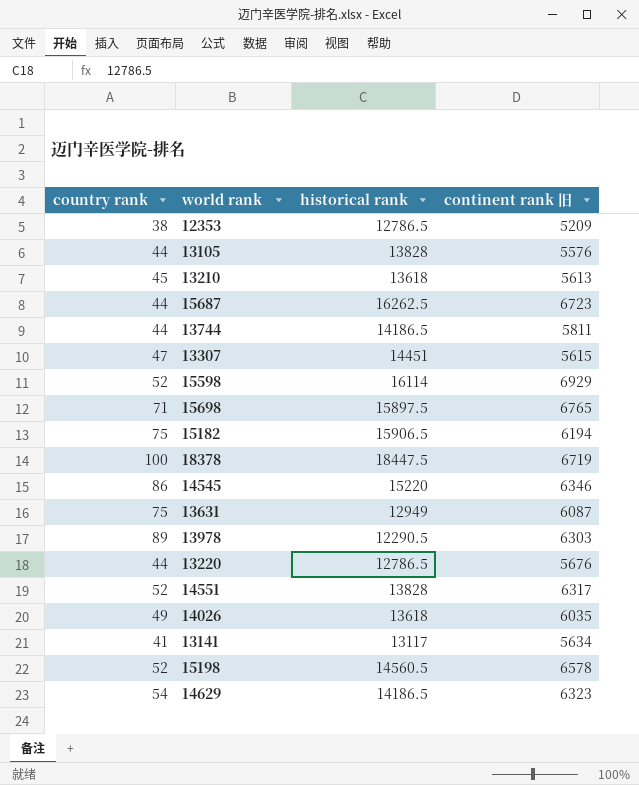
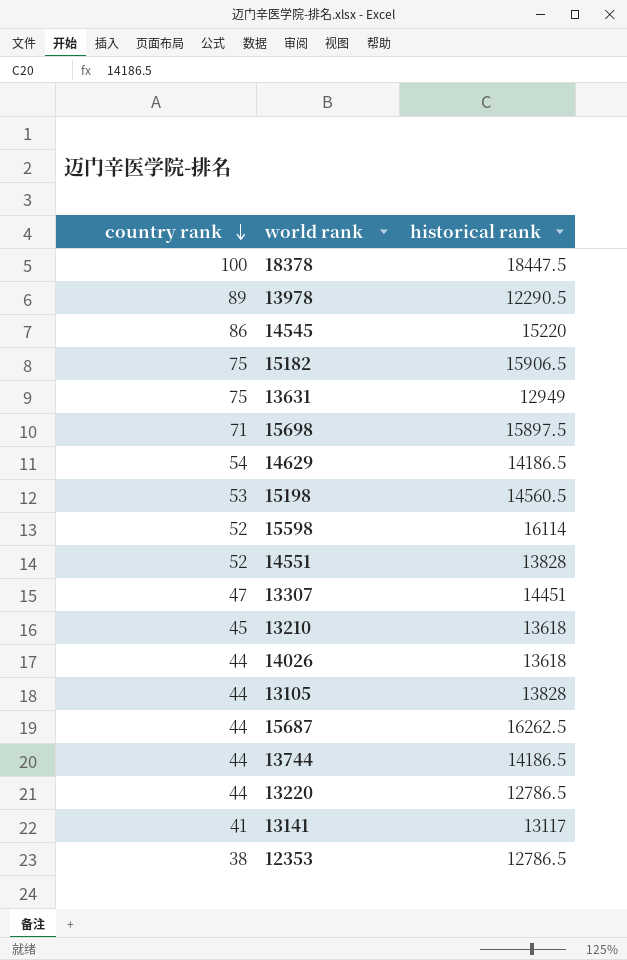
row order: none -> country rank descending
column continent rank 旧 | position: 4 -> none
15198 | country rank: 52 -> 53
14026 | country rank: 49 -> 44

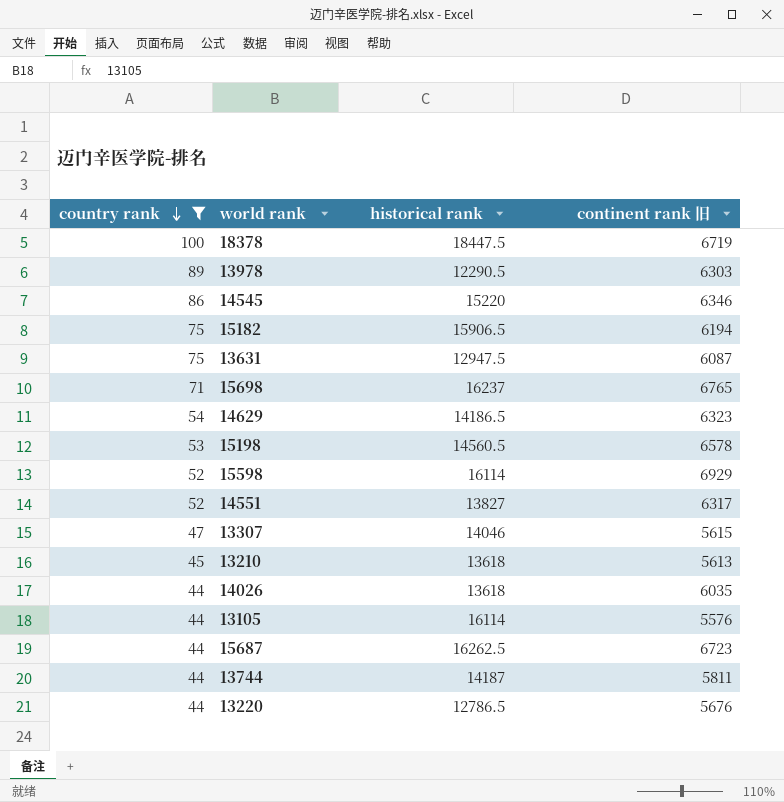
filter: none -> country rank >= 44
column continent rank 旧 | position: none -> 4
13631 | historical rank: 12949 -> 12947.5
15698 | historical rank: 15897.5 -> 16237
14551 | historical rank: 13828 -> 13827
13307 | historical rank: 14451 -> 14046
13105 | historical rank: 13828 -> 16114
13744 | historical rank: 14186.5 -> 14187

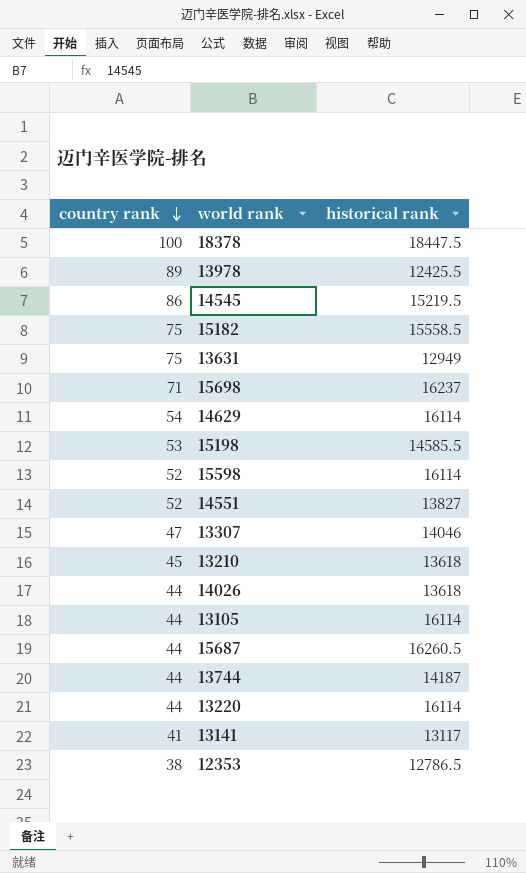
filter: country rank >= 44 -> none
column continent rank 旧 | position: 4 -> none
13978 | historical rank: 12290.5 -> 12425.5
14545 | historical rank: 15220 -> 15219.5
15182 | historical rank: 15906.5 -> 15558.5
13631 | historical rank: 12947.5 -> 12949
14629 | historical rank: 14186.5 -> 16114
15198 | historical rank: 14560.5 -> 14585.5
15687 | historical rank: 16262.5 -> 16260.5
13220 | historical rank: 12786.5 -> 16114

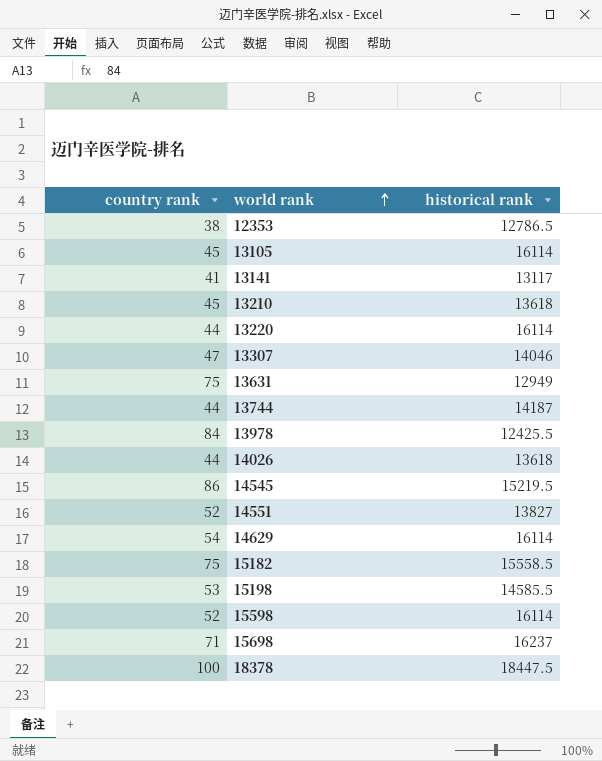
row order: country rank descending -> world rank ascending
row 15687: 44 | 16260.5 -> none
13105 | country rank: 44 -> 45
13978 | country rank: 89 -> 84

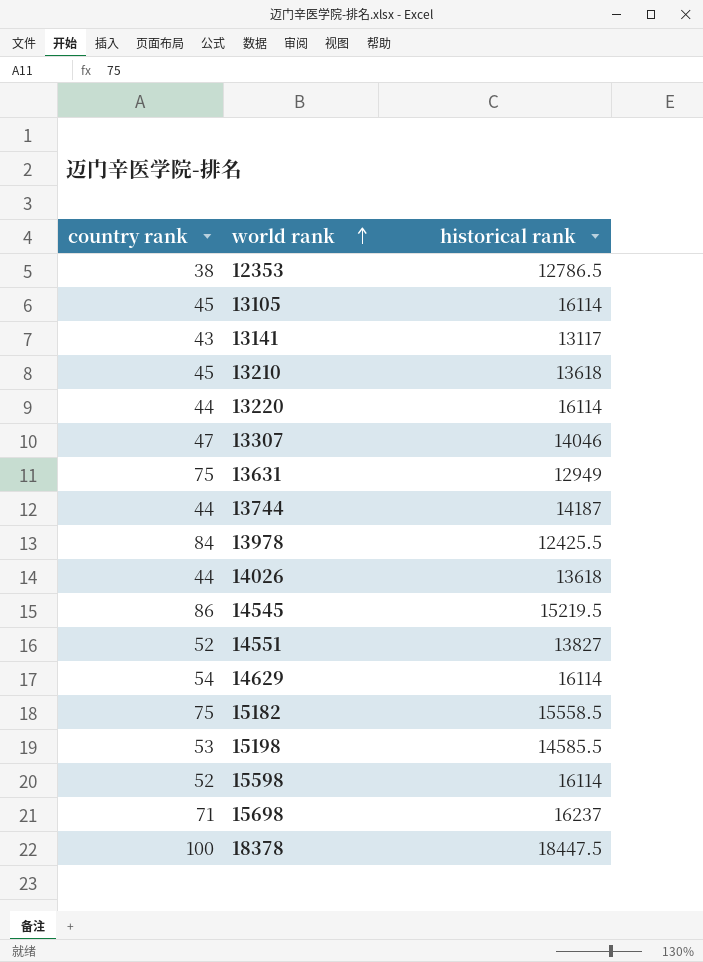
13141 | country rank: 41 -> 43

